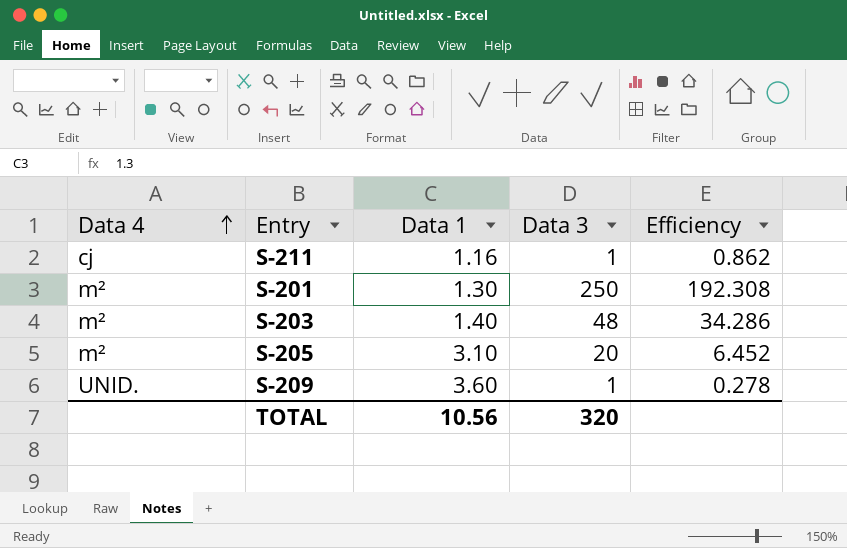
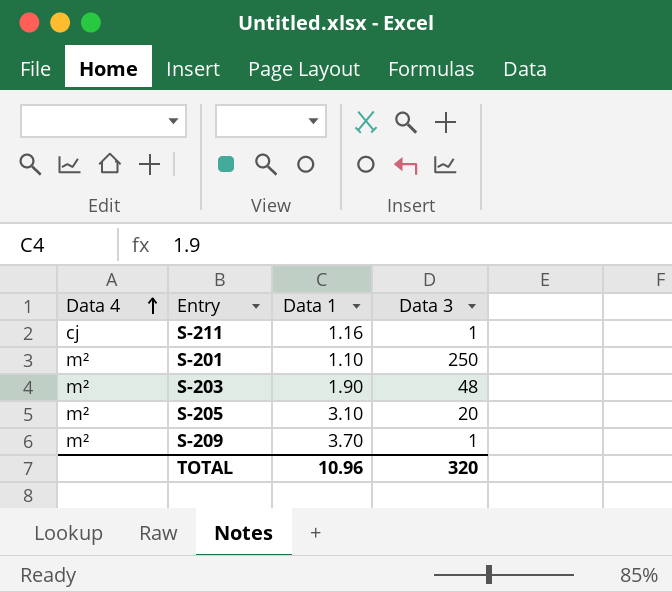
column Efficiency | formula: [Data 3] / [Data 1] -> none
S-201 | Data 1: 1.30 -> 1.10
S-203 | Data 1: 1.40 -> 1.90
S-209 | Data 4: UNID. -> m²
S-209 | Data 1: 3.60 -> 3.70
TOTAL | Data 1: 10.56 -> 10.96

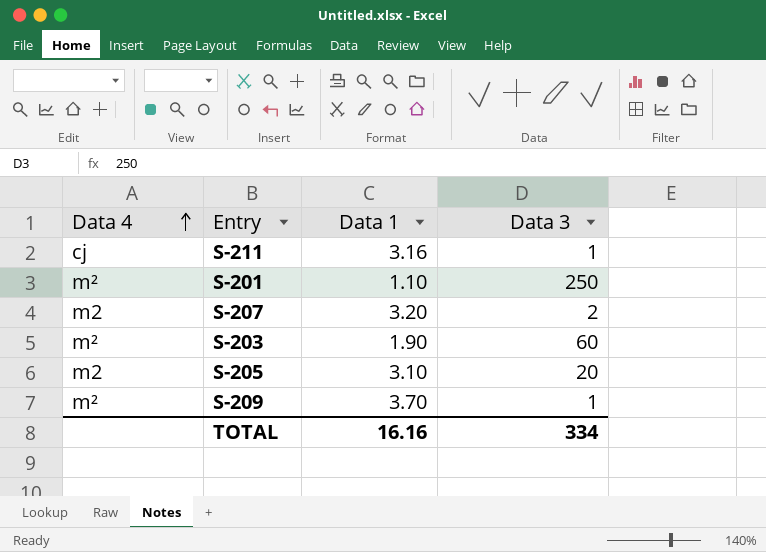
S-211 | Data 1: 1.16 -> 3.16
row S-207: none -> m2 | 3.20 | 2
S-203 | Data 3: 48 -> 60
S-205 | Data 4: m² -> m2
TOTAL | Data 1: 10.96 -> 16.16
TOTAL | Data 3: 320 -> 334

